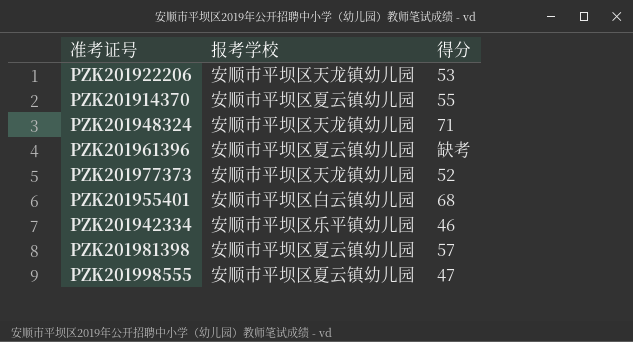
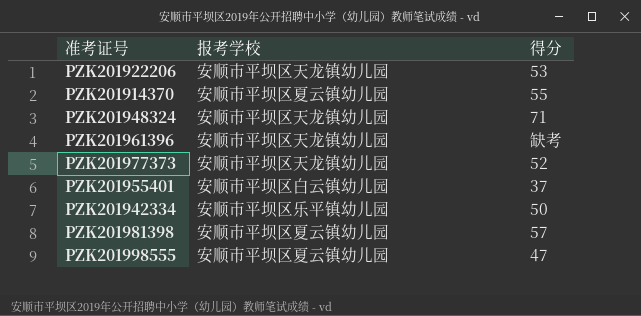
PZK201961396 | 报考学校: 安顺市平坝区夏云镇幼儿园 -> 安顺市平坝区天龙镇幼儿园
PZK201955401 | 得分: 68 -> 37
PZK201942334 | 得分: 46 -> 50

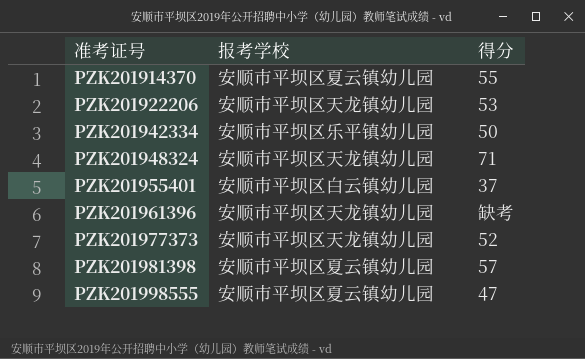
row order: none -> 准考证号 ascending

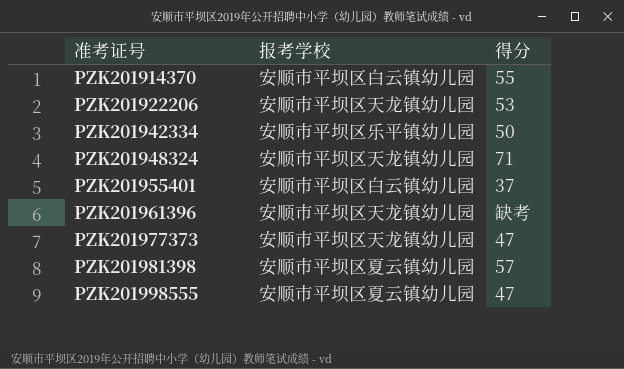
PZK201914370 | 报考学校: 安顺市平坝区夏云镇幼儿园 -> 安顺市平坝区白云镇幼儿园
PZK201977373 | 得分: 52 -> 47

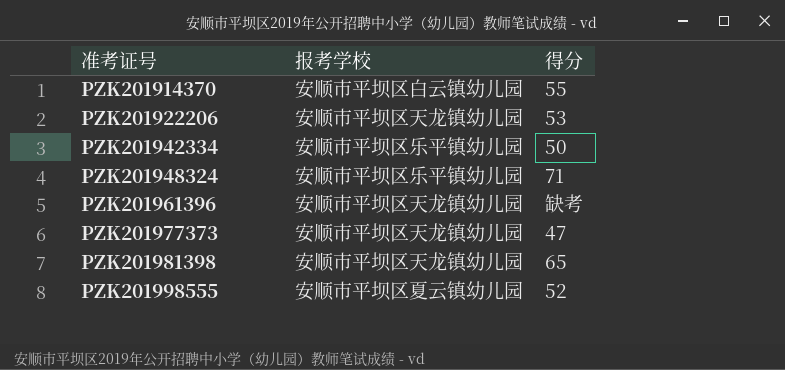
row PZK201955401: 安顺市平坝区白云镇幼儿园 | 37 -> none
PZK201948324 | 报考学校: 安顺市平坝区天龙镇幼儿园 -> 安顺市平坝区乐平镇幼儿园
PZK201981398 | 报考学校: 安顺市平坝区夏云镇幼儿园 -> 安顺市平坝区天龙镇幼儿园
PZK201981398 | 得分: 57 -> 65
PZK201998555 | 得分: 47 -> 52

